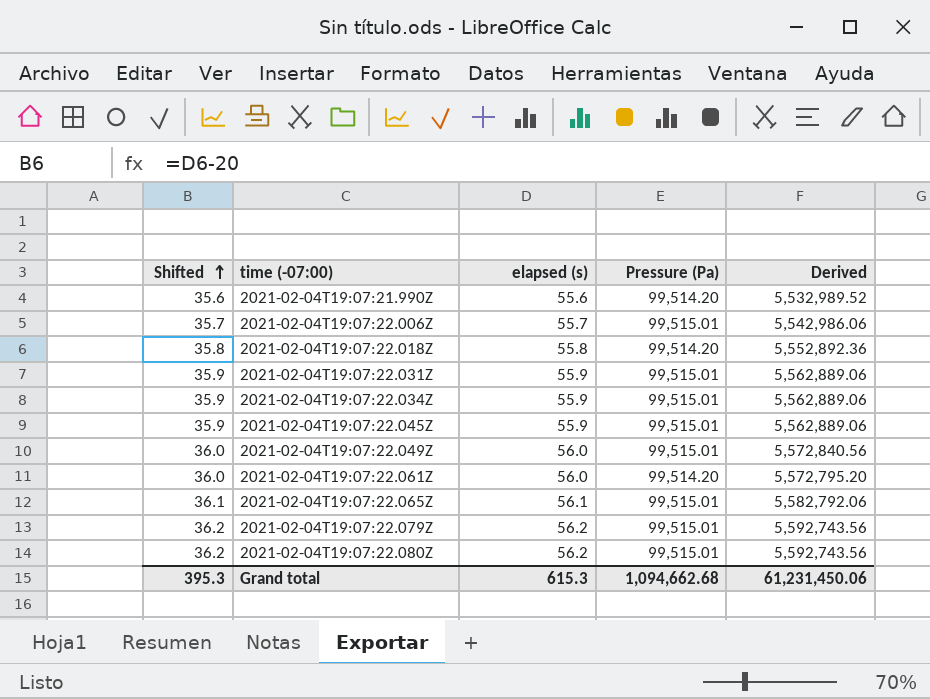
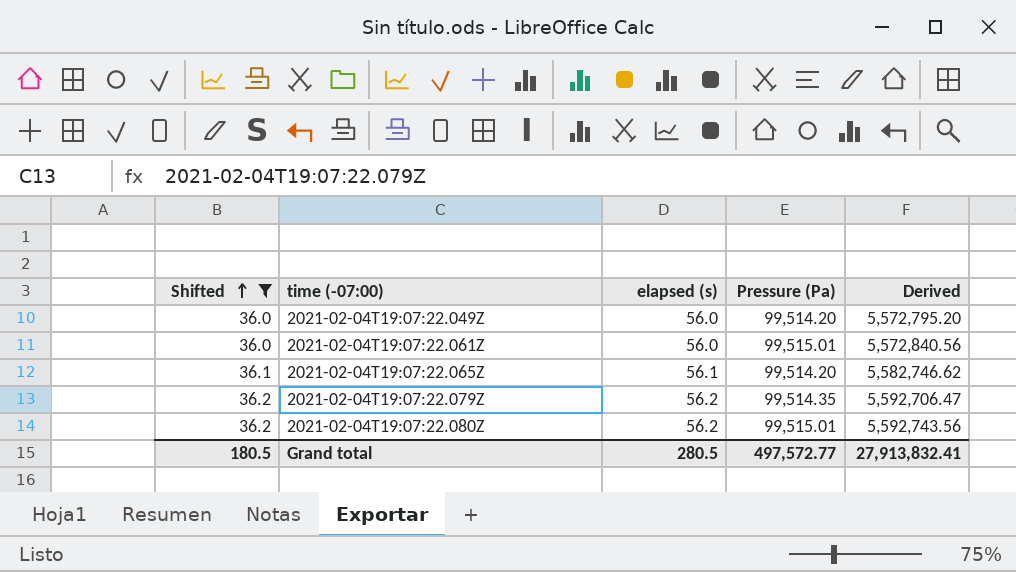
filter: none -> Shifted >= 36.0
2021-02-04T19:07:22.049Z | Pressure (Pa): 99,515.01 -> 99,514.20
2021-02-04T19:07:22.049Z | Derived: 5,572,840.56 -> 5,572,795.20
2021-02-04T19:07:22.061Z | Pressure (Pa): 99,514.20 -> 99,515.01
2021-02-04T19:07:22.061Z | Derived: 5,572,795.20 -> 5,572,840.56
2021-02-04T19:07:22.065Z | Pressure (Pa): 99,515.01 -> 99,514.20
2021-02-04T19:07:22.065Z | Derived: 5,582,792.06 -> 5,582,746.62
2021-02-04T19:07:22.079Z | Pressure (Pa): 99,515.01 -> 99,514.35
2021-02-04T19:07:22.079Z | Derived: 5,592,743.56 -> 5,592,706.47
Grand total | Shifted: 395.3 -> 180.5
Grand total | elapsed (s): 615.3 -> 280.5
Grand total | Pressure (Pa): 1,094,662.68 -> 497,572.77
Grand total | Derived: 61,231,450.06 -> 27,913,832.41

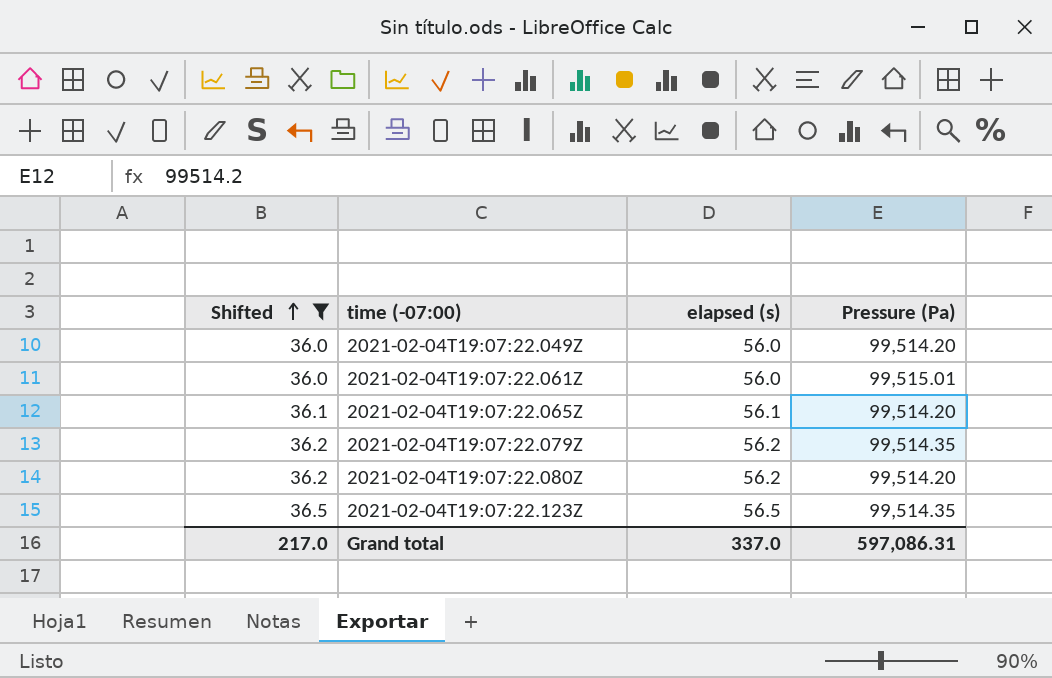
column Derived | formula: [elapsed (s)] * [Pressure (Pa)] -> none
2021-02-04T19:07:22.080Z | Pressure (Pa): 99,515.01 -> 99,514.20
row 2021-02-04T19:07:22.123Z: none -> 36.5 | 56.5 | 99,514.35
Grand total | Shifted: 180.5 -> 217.0
Grand total | elapsed (s): 280.5 -> 337.0
Grand total | Pressure (Pa): 497,572.77 -> 597,086.31

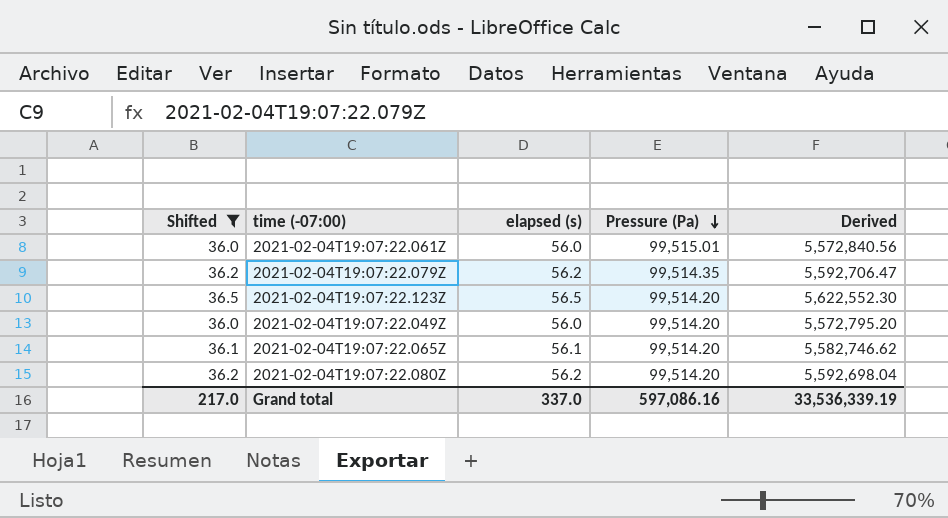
row order: Shifted ascending -> Pressure (Pa) descending
column Derived | formula: none -> [elapsed (s)] * [Pressure (Pa)]
2021-02-04T19:07:22.123Z | Pressure (Pa): 99,514.35 -> 99,514.20
Grand total | Pressure (Pa): 597,086.31 -> 597,086.16

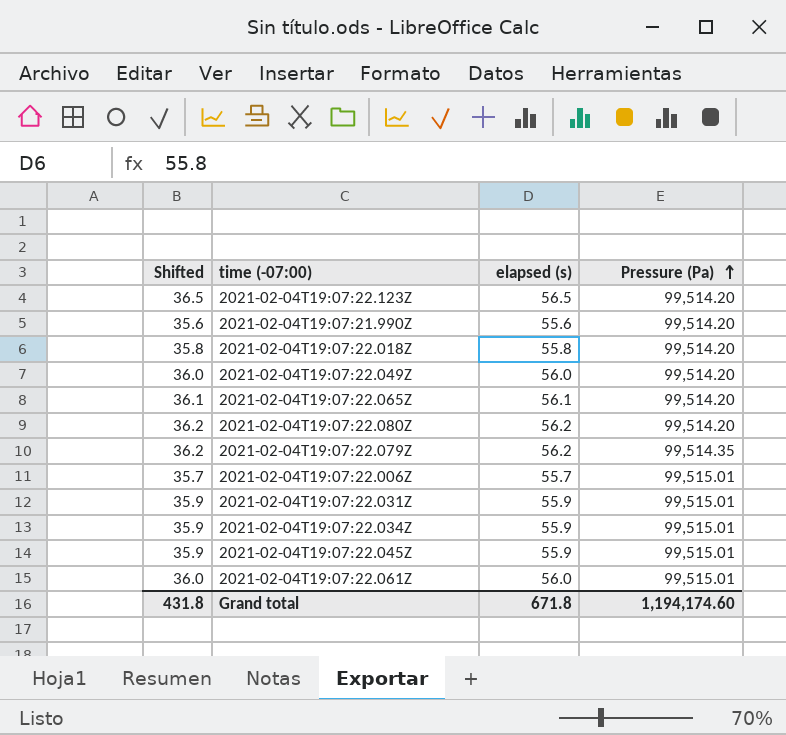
filter: Shifted >= 36.0 -> none
row order: Pressure (Pa) descending -> Pressure (Pa) ascending
column Derived | formula: [elapsed (s)] * [Pressure (Pa)] -> none
Grand total | Shifted: 217.0 -> 431.8
Grand total | elapsed (s): 337.0 -> 671.8
Grand total | Pressure (Pa): 597,086.16 -> 1,194,174.60

